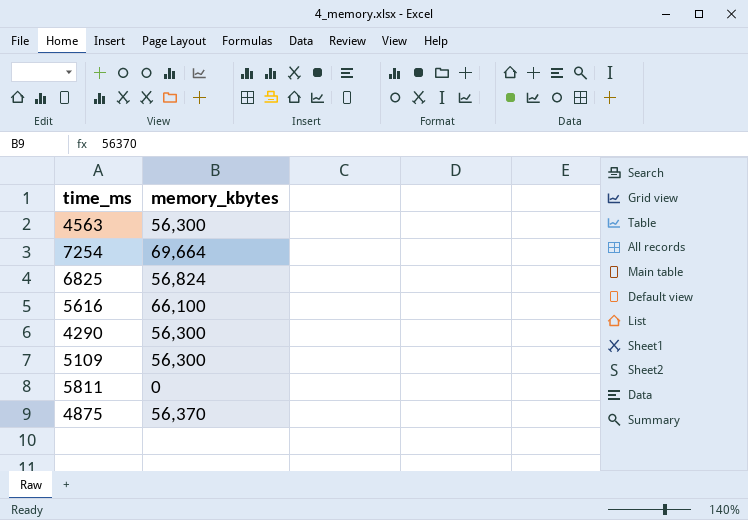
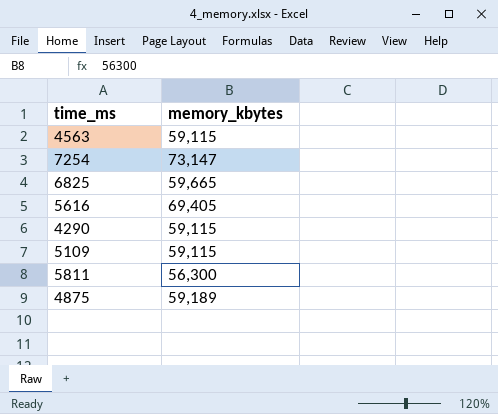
4563 | memory_kbytes: 56,300 -> 59,115
7254 | memory_kbytes: 69,664 -> 73,147
6825 | memory_kbytes: 56,824 -> 59,665
5616 | memory_kbytes: 66,100 -> 69,405
4290 | memory_kbytes: 56,300 -> 59,115
5109 | memory_kbytes: 56,300 -> 59,115
5811 | memory_kbytes: 0 -> 56,300
4875 | memory_kbytes: 56,370 -> 59,189

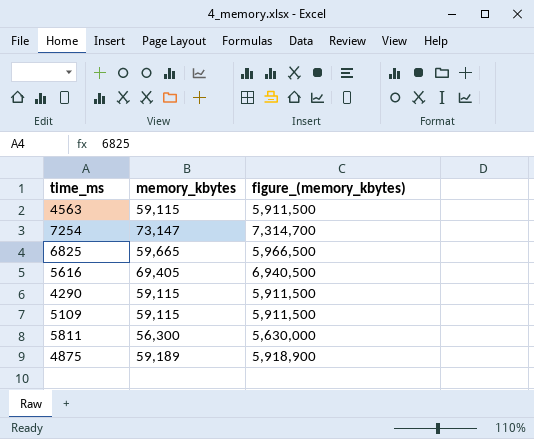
column figure_(memory_kbytes) | formula: none -> [memory_kbytes] * 100

